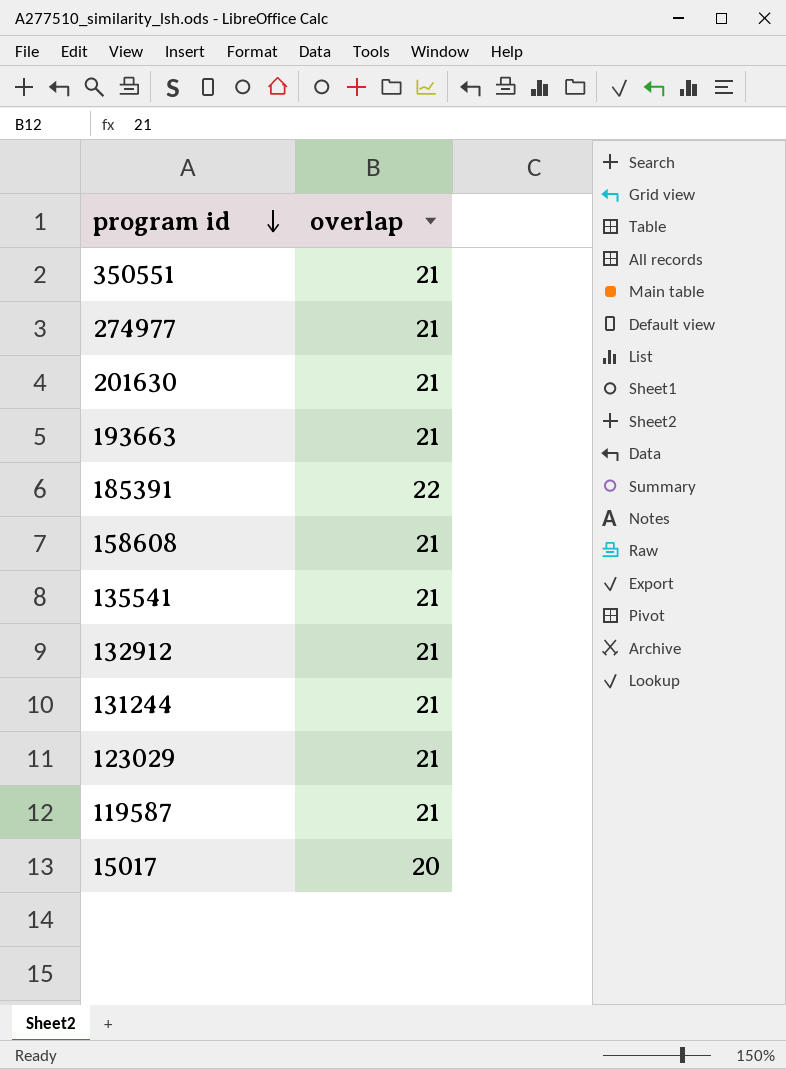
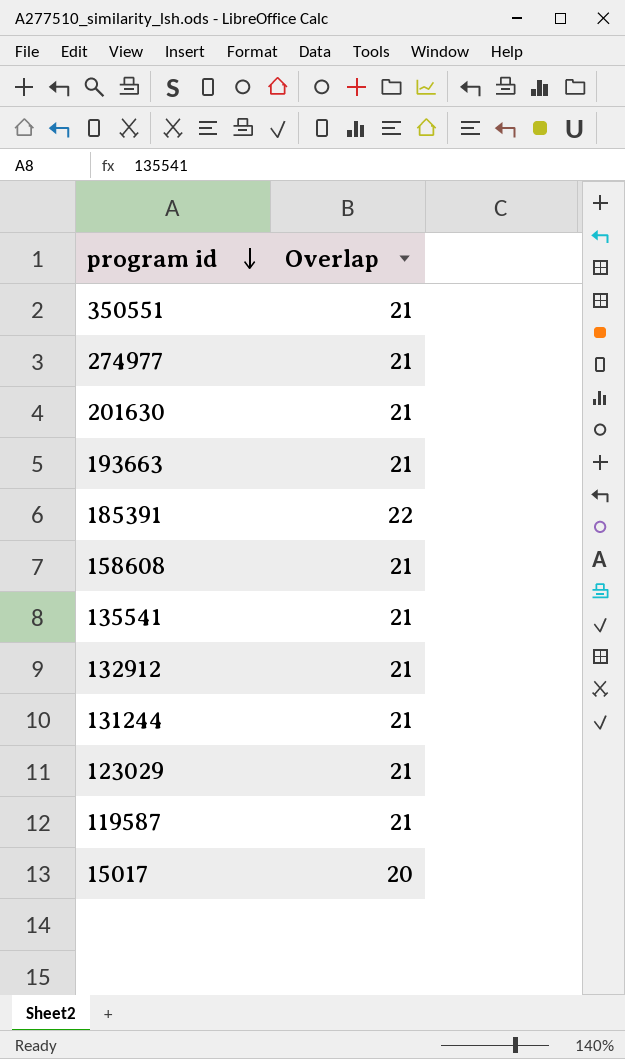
column name: overlap -> Overlap

